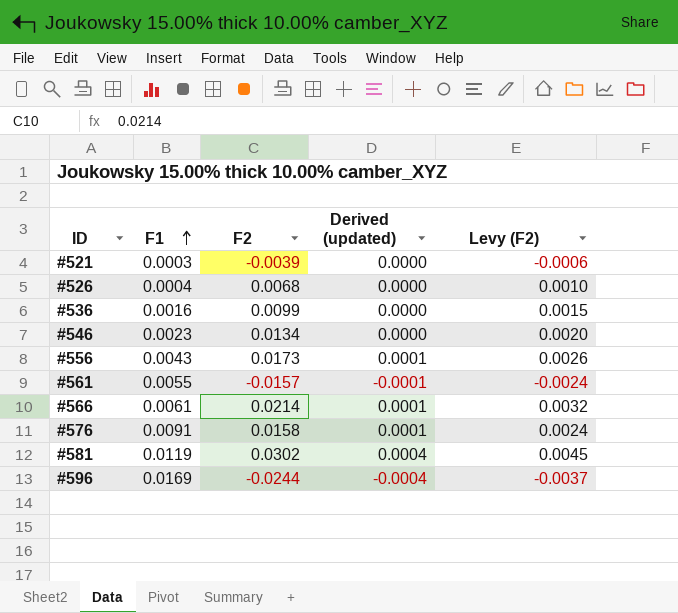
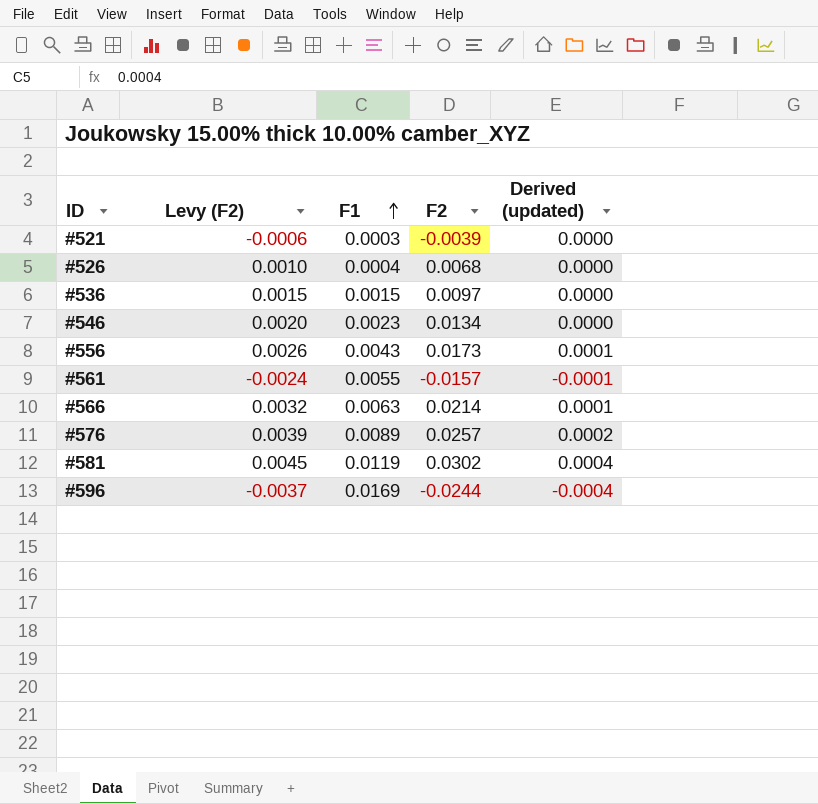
column Levy (F2) | position: 5 -> 2
#536 | F1: 0.0016 -> 0.0015
#536 | F2: 0.0099 -> 0.0097
#566 | F1: 0.0061 -> 0.0063
#576 | Levy (F2): 0.0024 -> 0.0039
#576 | F1: 0.0091 -> 0.0089
#576 | F2: 0.0158 -> 0.0257
#576 | Derived (updated): 0.0001 -> 0.0002

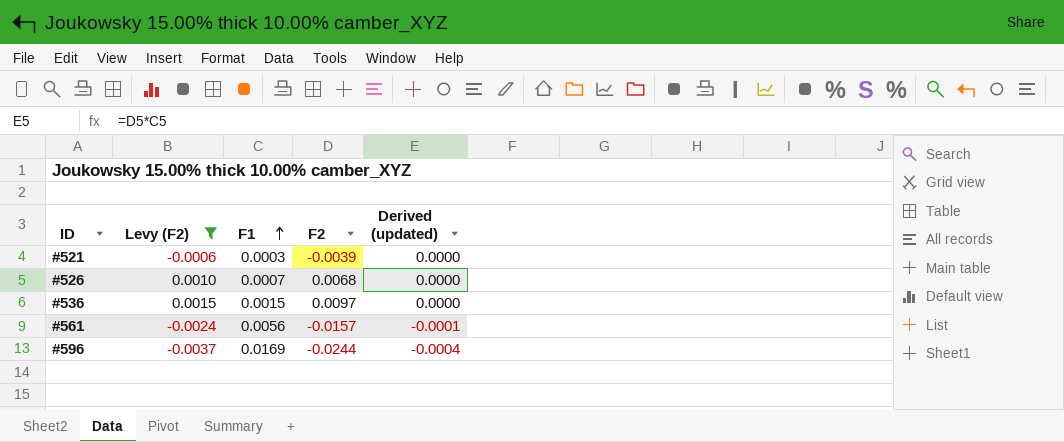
filter: none -> Levy (F2) <= 0.0015
#526 | F1: 0.0004 -> 0.0007
#561 | F1: 0.0055 -> 0.0056

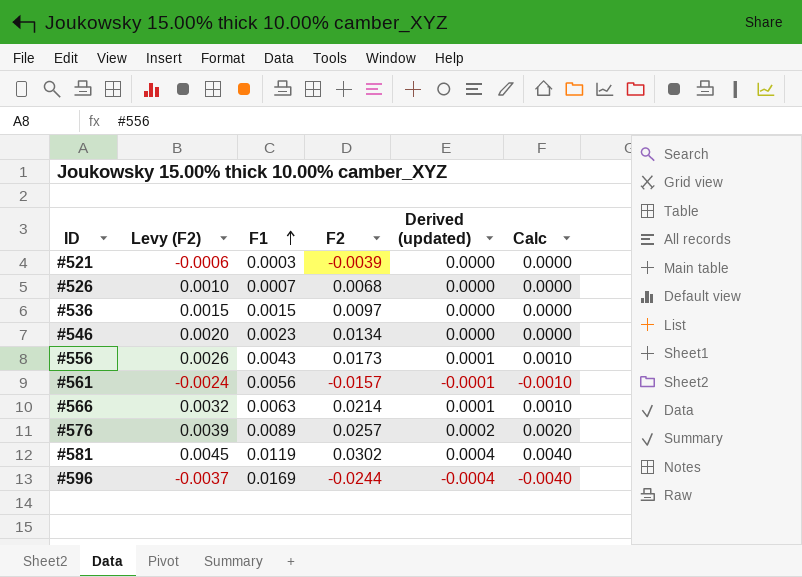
filter: Levy (F2) <= 0.0015 -> none
column Calc | formula: none -> [Derived (updated)] * 10

